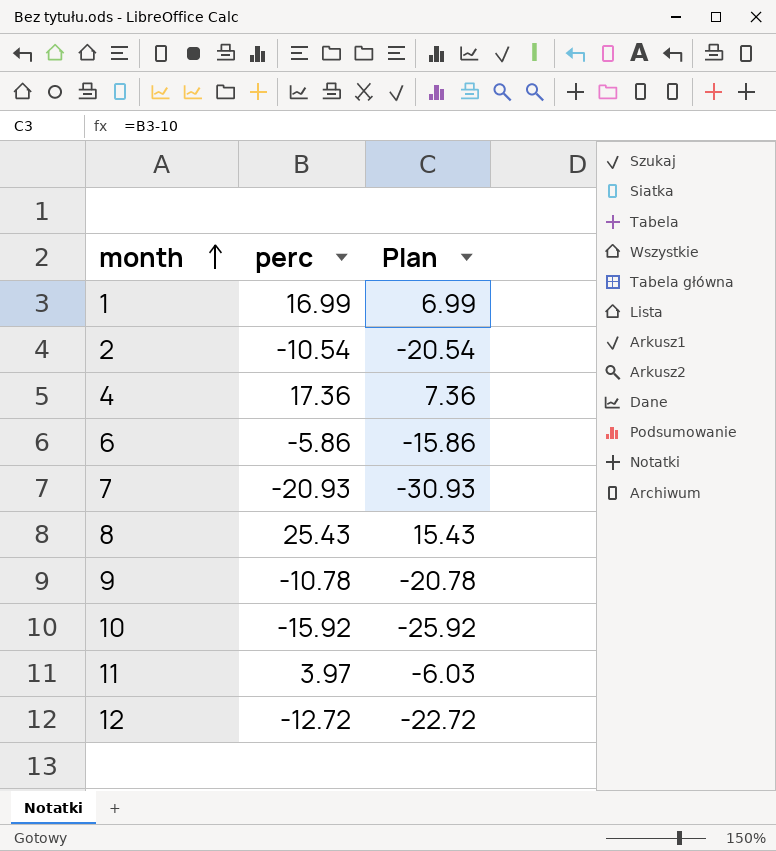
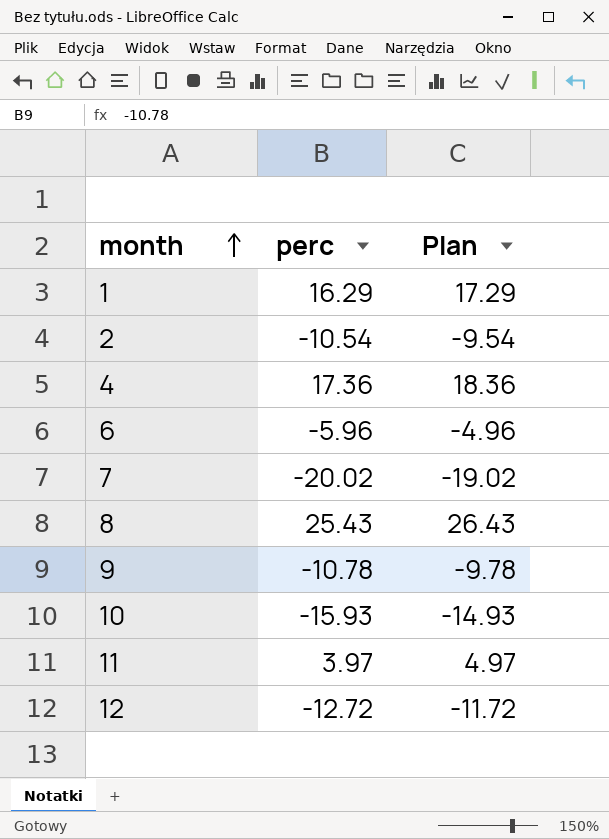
column Plan | formula: [perc] - 10 -> [perc] + 1
1 | perc: 16.99 -> 16.29
6 | perc: -5.86 -> -5.96
7 | perc: -20.93 -> -20.02
10 | perc: -15.92 -> -15.93

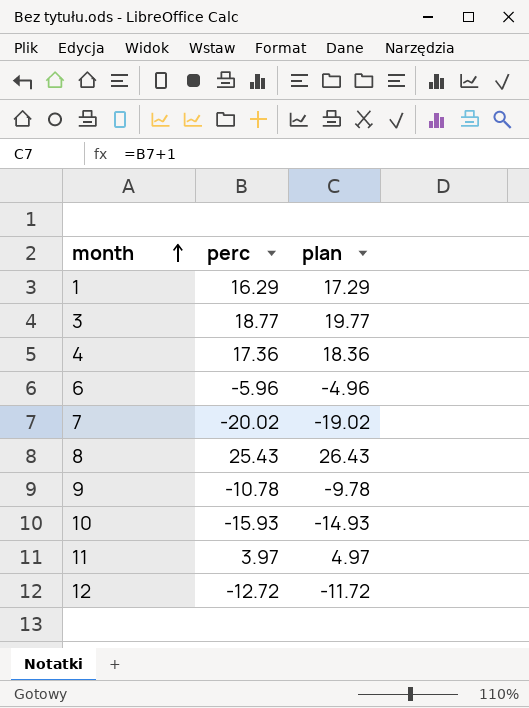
column name: Plan -> plan
row 2: -10.54 | -9.54 -> none
row 3: none -> 18.77 | 19.77

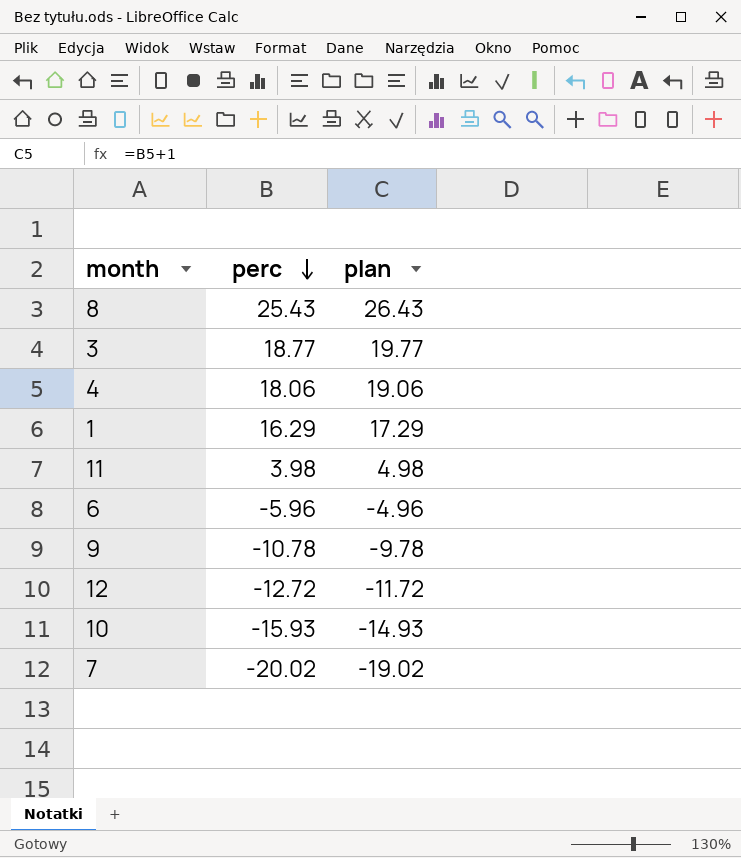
row order: month ascending -> perc descending
4 | perc: 17.36 -> 18.06
4 | plan: 18.36 -> 19.06
11 | perc: 3.97 -> 3.98
11 | plan: 4.97 -> 4.98

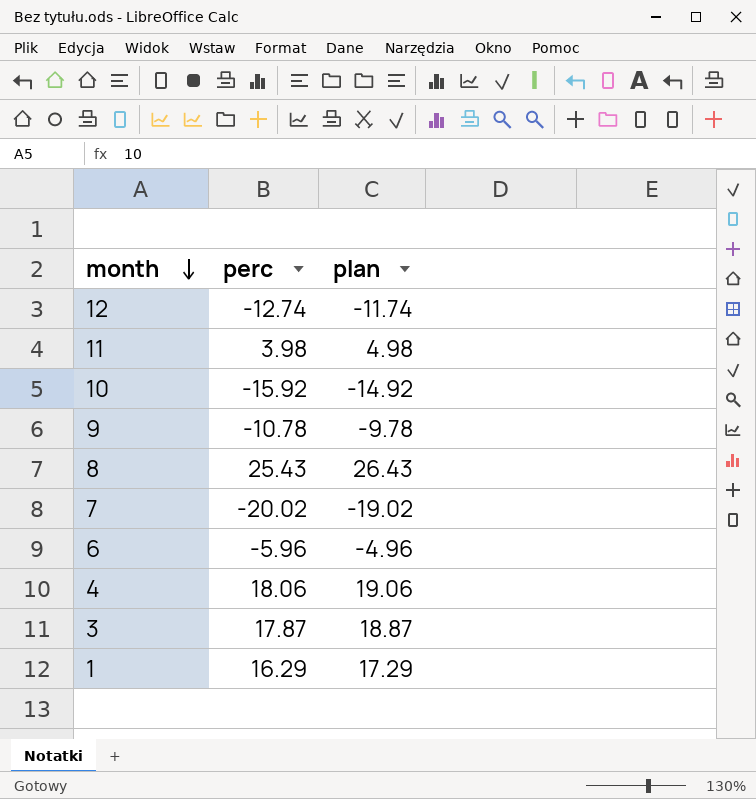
row order: perc descending -> month descending
12 | perc: -12.72 -> -12.74
12 | plan: -11.72 -> -11.74
10 | perc: -15.93 -> -15.92
10 | plan: -14.93 -> -14.92
3 | perc: 18.77 -> 17.87
3 | plan: 19.77 -> 18.87

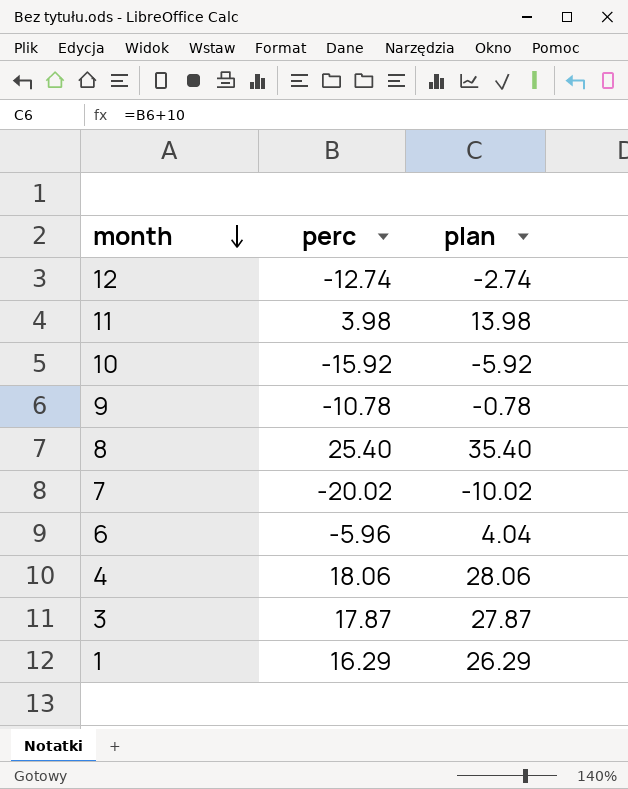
column plan | formula: [perc] + 1 -> [perc] + 10
8 | perc: 25.43 -> 25.40

